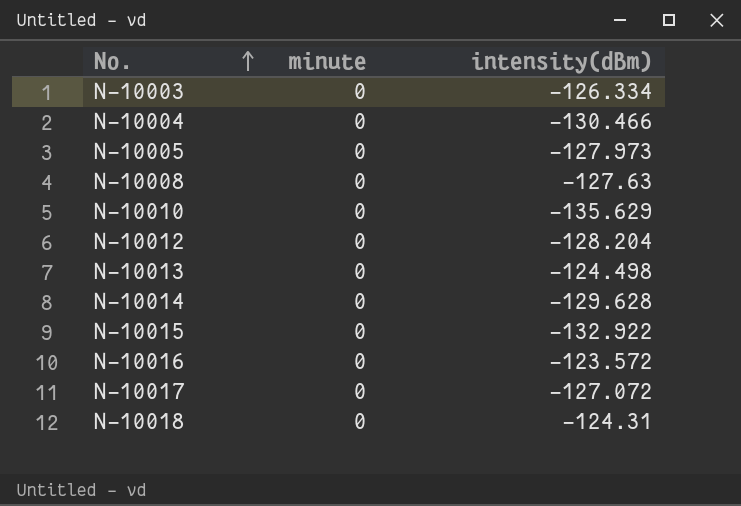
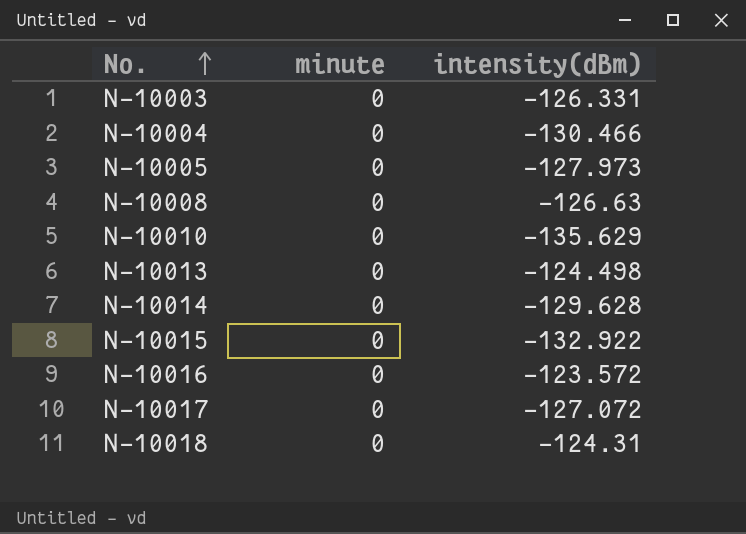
row N-10012: 0 | -128.204 -> none
N-10003 | intensity(dBm): -126.334 -> -126.331
N-10008 | intensity(dBm): -127.63 -> -126.63

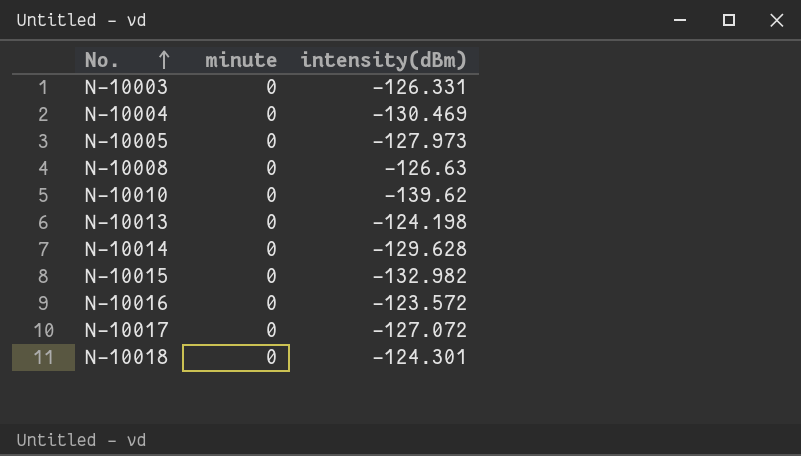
N-10004 | intensity(dBm): -130.466 -> -130.469
N-10010 | intensity(dBm): -135.629 -> -139.62
N-10013 | intensity(dBm): -124.498 -> -124.198
N-10015 | intensity(dBm): -132.922 -> -132.982
N-10018 | intensity(dBm): -124.31 -> -124.301

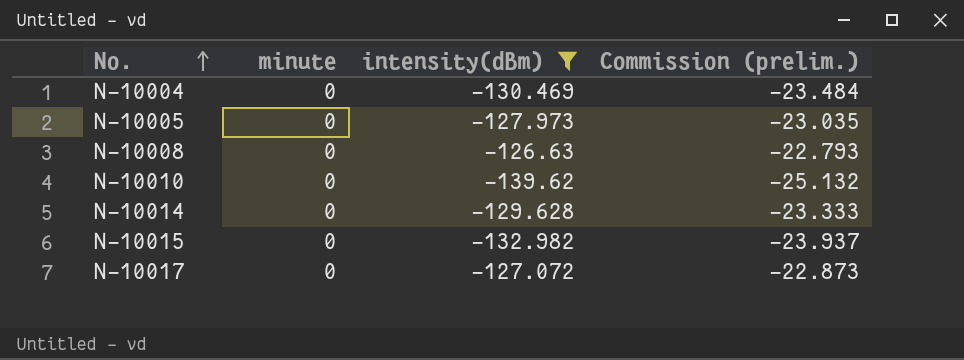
filter: none -> intensity(dBm) <= -126.63
column Commission (prelim.) | formula: none -> [intensity(dBm)] * 0.18

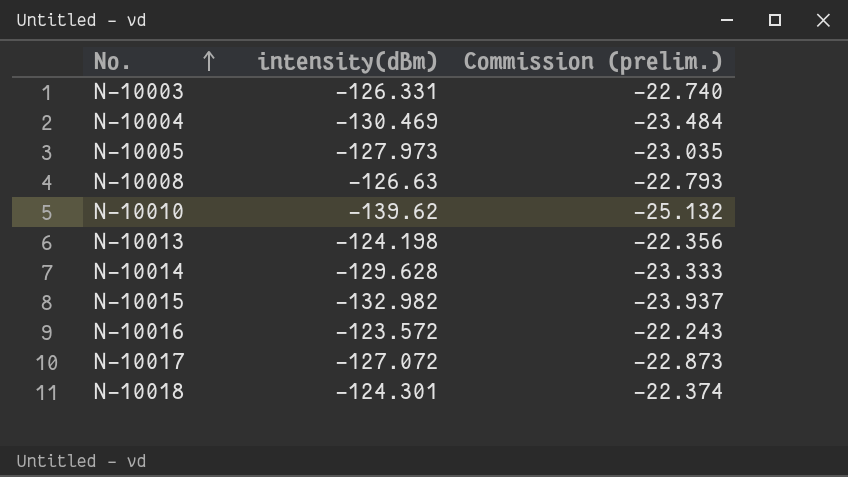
filter: intensity(dBm) <= -126.63 -> none
column minute | position: 2 -> none

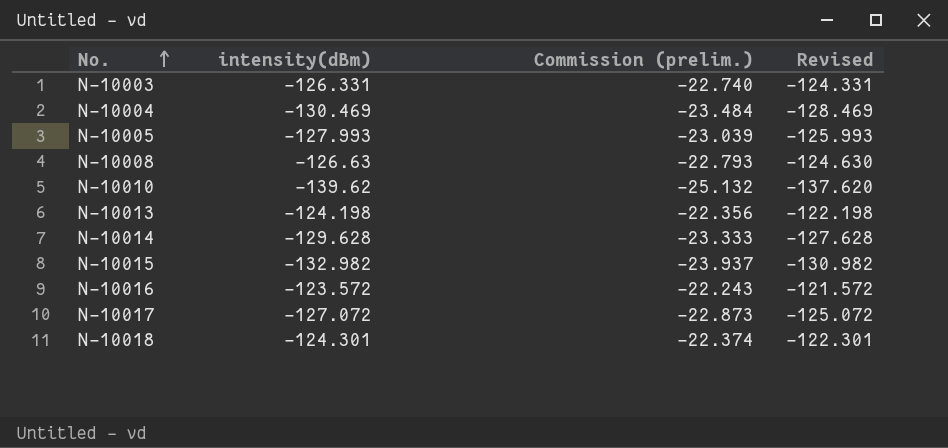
column Revised | formula: none -> [intensity(dBm)] + 2
N-10005 | intensity(dBm): -127.973 -> -127.993
N-10005 | Commission (prelim.): -23.035 -> -23.039

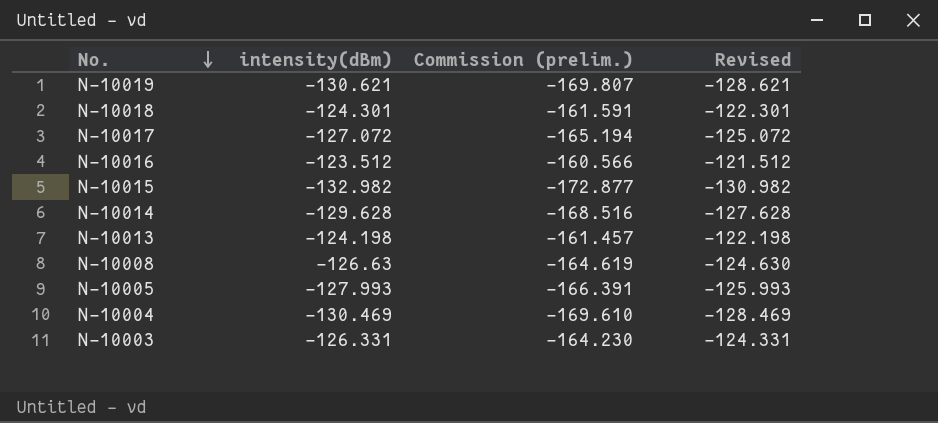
row order: No. ascending -> No. descending
column Commission (prelim.) | formula: [intensity(dBm)] * 0.18 -> [intensity(dBm)] * 1.3
row N-10010: -139.62 | -25.132 | -137.620 -> none
row N-10019: none -> -130.621 | -169.807 | -128.621
N-10016 | intensity(dBm): -123.572 -> -123.512
N-10016 | Revised: -121.572 -> -121.512

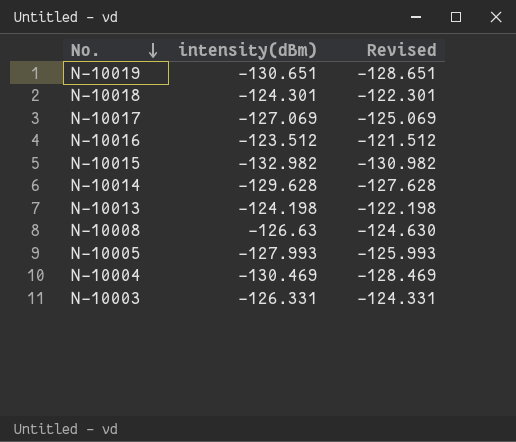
column Commission (prelim.) | formula: [intensity(dBm)] * 1.3 -> none
N-10019 | intensity(dBm): -130.621 -> -130.651
N-10019 | Revised: -128.621 -> -128.651
N-10017 | intensity(dBm): -127.072 -> -127.069
N-10017 | Revised: -125.072 -> -125.069

